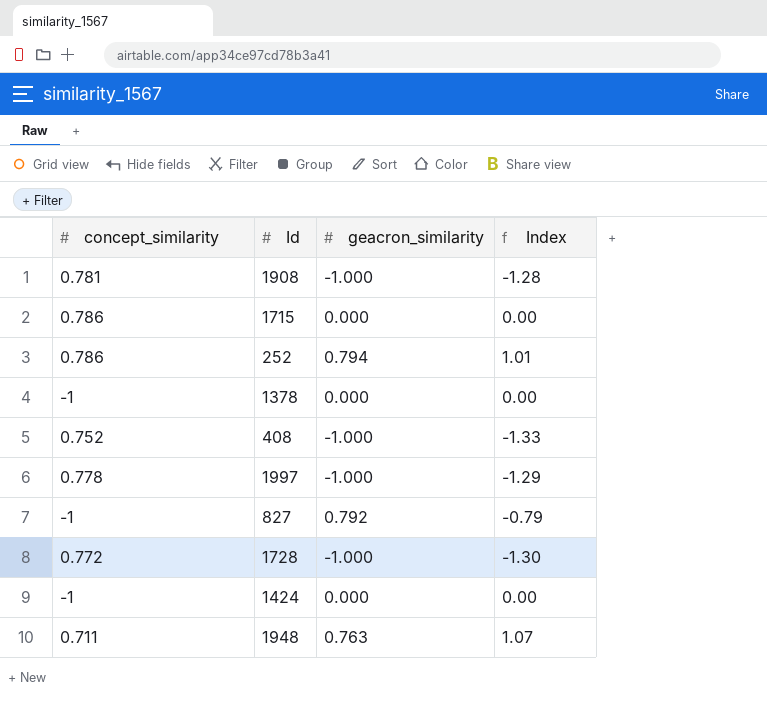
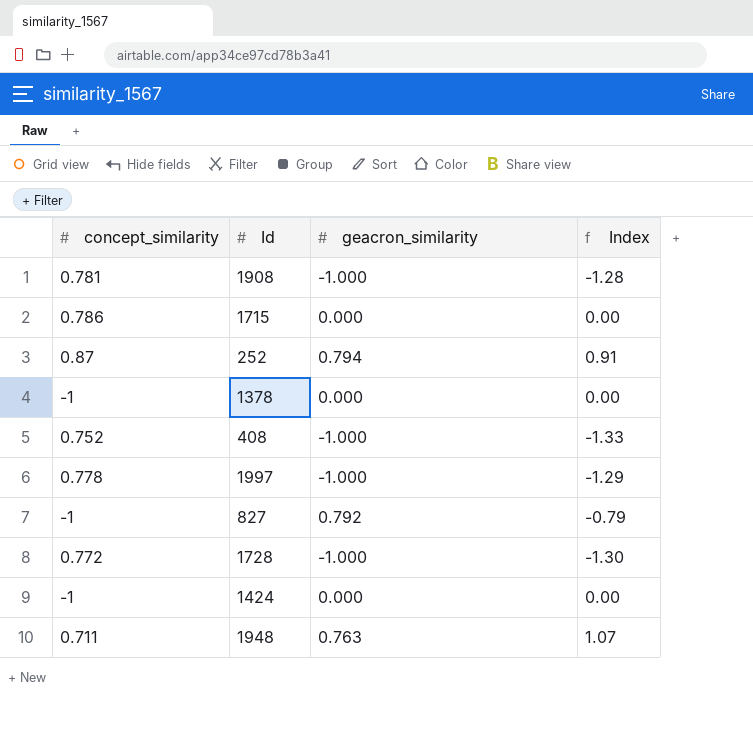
252 | concept_similarity: 0.786 -> 0.87
252 | Index: 1.01 -> 0.91

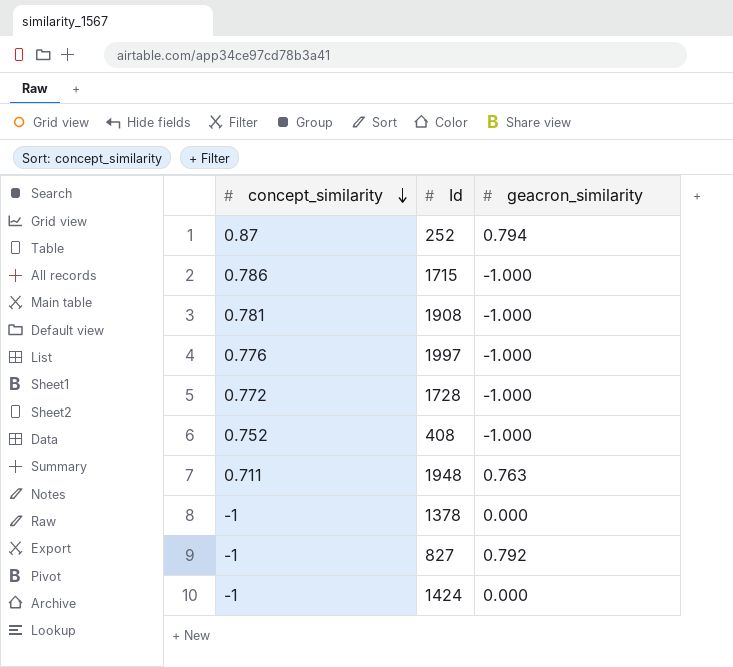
row order: none -> concept_similarity descending
column Index | formula: [geacron_similarity] / [concept_similarity] -> none
1715 | geacron_similarity: 0.000 -> -1.000
1997 | concept_similarity: 0.778 -> 0.776

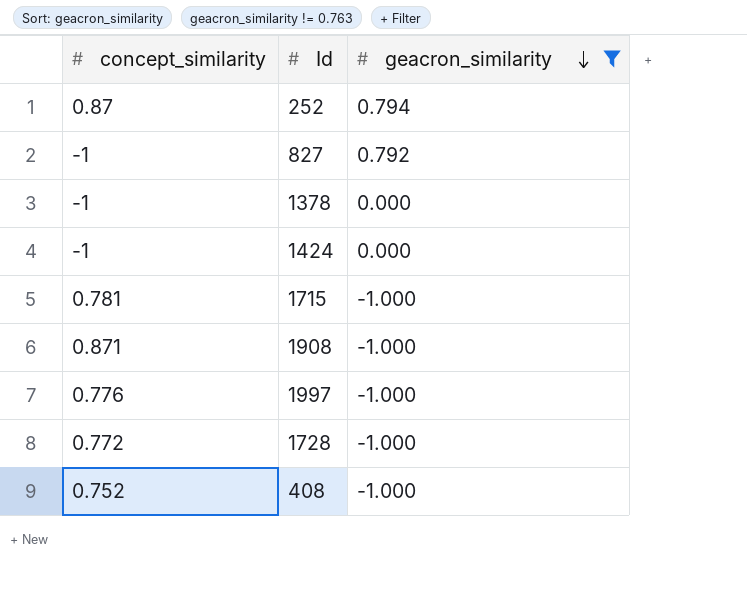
filter: none -> geacron_similarity != 0.763
row order: concept_similarity descending -> geacron_similarity descending
1715 | concept_similarity: 0.786 -> 0.781
1908 | concept_similarity: 0.781 -> 0.871

